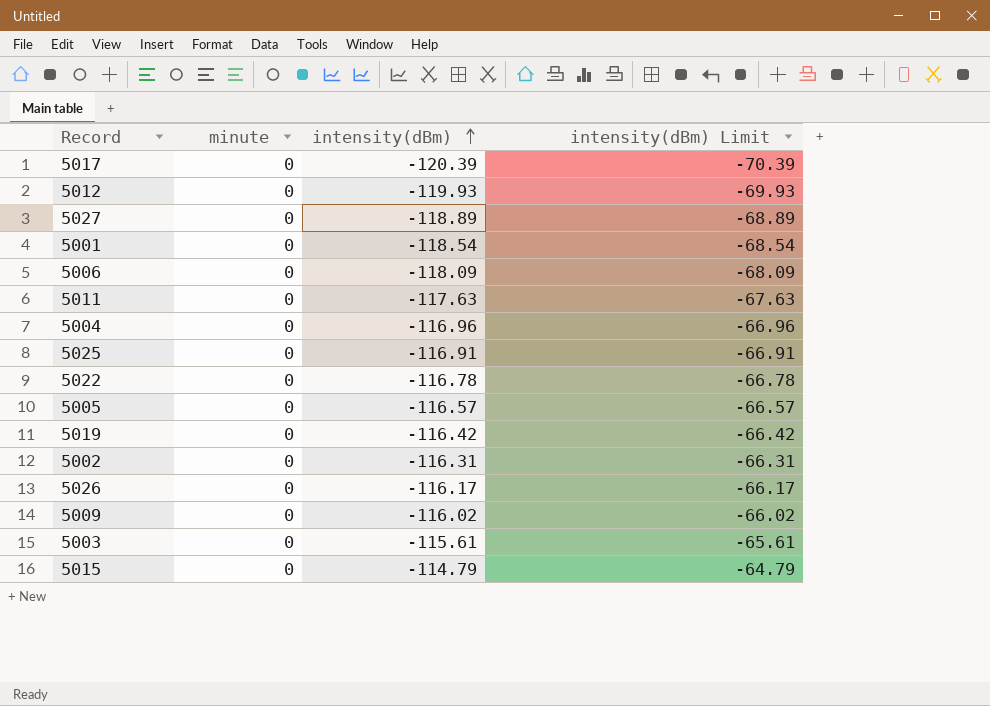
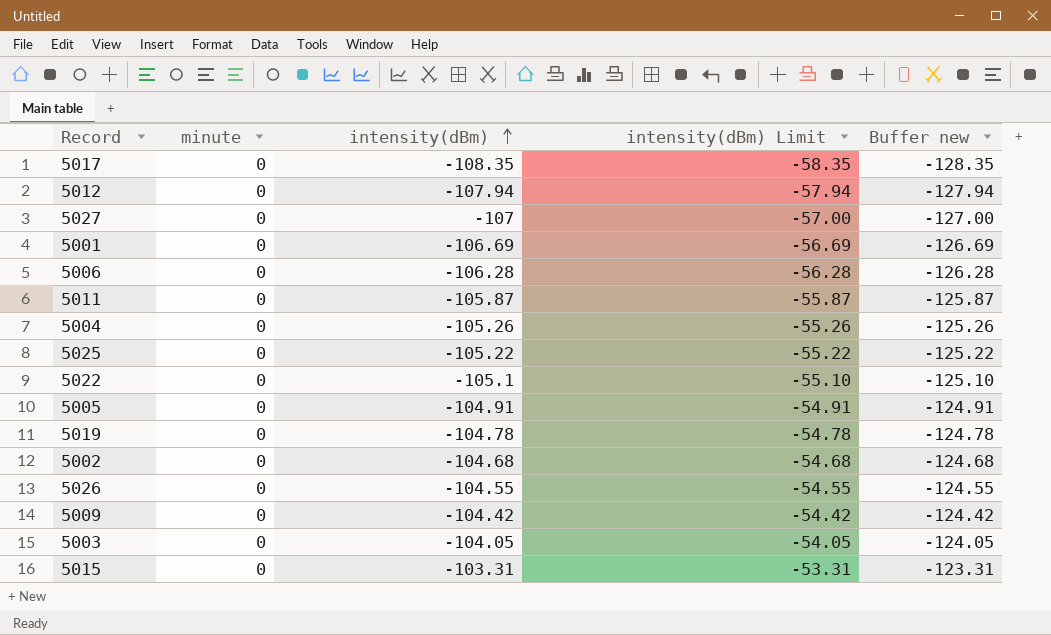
column Buffer new | formula: none -> [intensity(dBm)] - 20
5017 | intensity(dBm): -120.39 -> -108.35
5017 | intensity(dBm) Limit: -70.39 -> -58.35
5012 | intensity(dBm): -119.93 -> -107.94
5012 | intensity(dBm) Limit: -69.93 -> -57.94
5027 | intensity(dBm): -118.89 -> -107
5027 | intensity(dBm) Limit: -68.89 -> -57.00
5001 | intensity(dBm): -118.54 -> -106.69
5001 | intensity(dBm) Limit: -68.54 -> -56.69
5006 | intensity(dBm): -118.09 -> -106.28
5006 | intensity(dBm) Limit: -68.09 -> -56.28
5011 | intensity(dBm): -117.63 -> -105.87
5011 | intensity(dBm) Limit: -67.63 -> -55.87
5004 | intensity(dBm): -116.96 -> -105.26
5004 | intensity(dBm) Limit: -66.96 -> -55.26
5025 | intensity(dBm): -116.91 -> -105.22
5025 | intensity(dBm) Limit: -66.91 -> -55.22
5022 | intensity(dBm): -116.78 -> -105.1
5022 | intensity(dBm) Limit: -66.78 -> -55.10
5005 | intensity(dBm): -116.57 -> -104.91
5005 | intensity(dBm) Limit: -66.57 -> -54.91
5019 | intensity(dBm): -116.42 -> -104.78
5019 | intensity(dBm) Limit: -66.42 -> -54.78
5002 | intensity(dBm): -116.31 -> -104.68
5002 | intensity(dBm) Limit: -66.31 -> -54.68
5026 | intensity(dBm): -116.17 -> -104.55
5026 | intensity(dBm) Limit: -66.17 -> -54.55
5009 | intensity(dBm): -116.02 -> -104.42
5009 | intensity(dBm) Limit: -66.02 -> -54.42
5003 | intensity(dBm): -115.61 -> -104.05
5003 | intensity(dBm) Limit: -65.61 -> -54.05
5015 | intensity(dBm): -114.79 -> -103.31
5015 | intensity(dBm) Limit: -64.79 -> -53.31

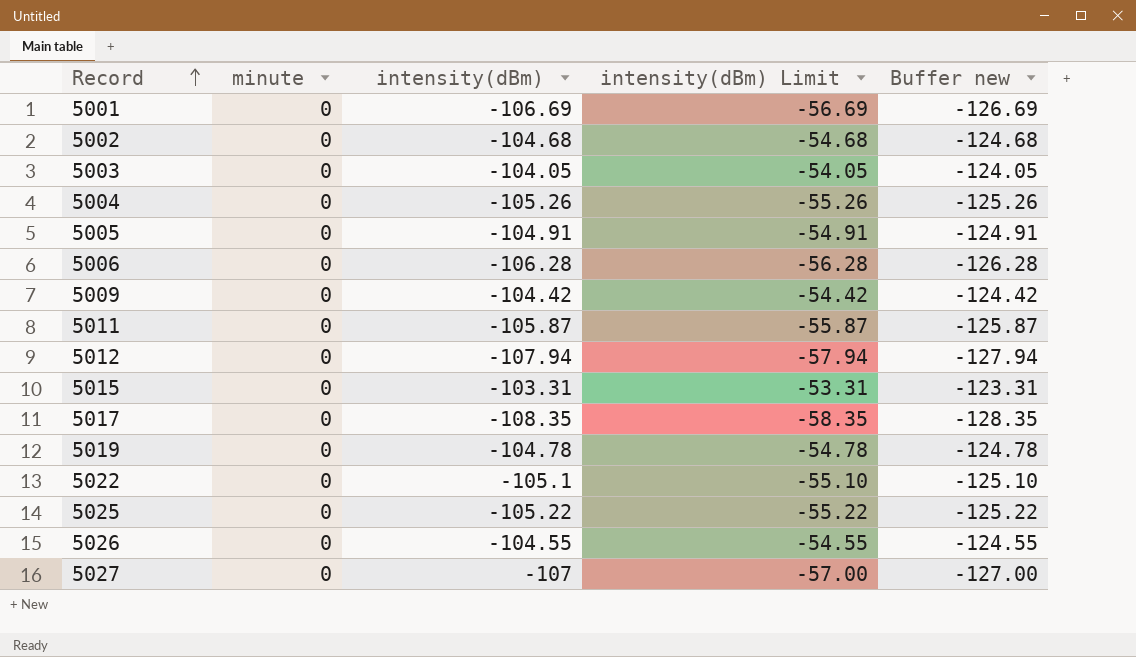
row order: intensity(dBm) ascending -> Record ascending

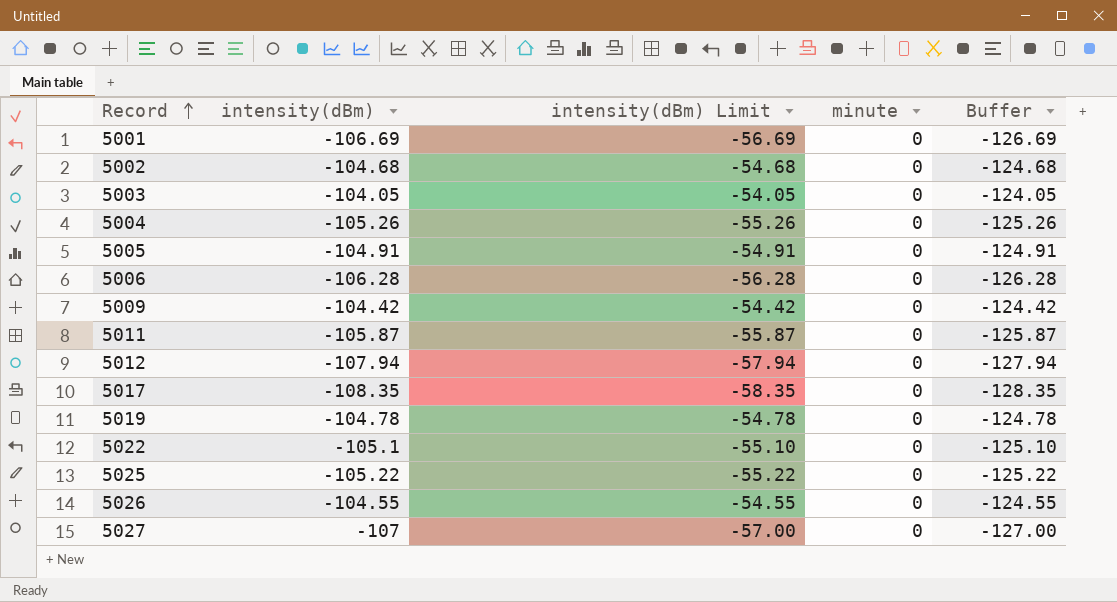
column minute | position: 2 -> 4
column name: Buffer new -> Buffer
row 5015: 0 | -103.31 | -53.31 | -123.31 -> none

